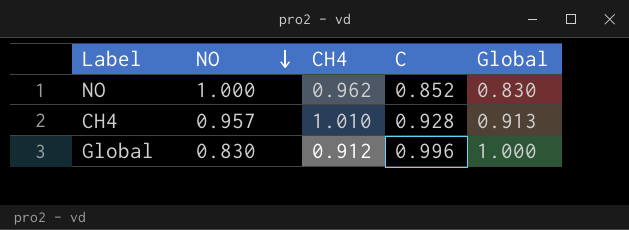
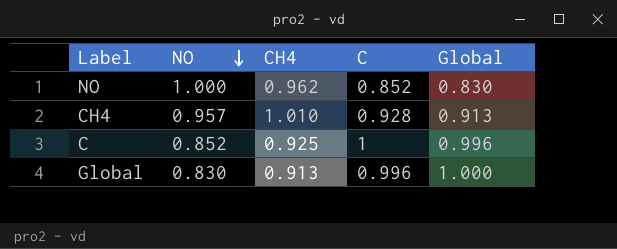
row C: none -> 0.852 | 0.925 | 1 | 0.996
Global | CH4: 0.912 -> 0.913

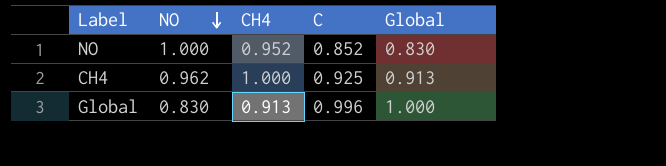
row C: 0.852 | 0.925 | 1 | 0.996 -> none
NO | CH4: 0.962 -> 0.952
CH4 | NO: 0.957 -> 0.962
CH4 | CH4: 1.010 -> 1.000
CH4 | C: 0.928 -> 0.925

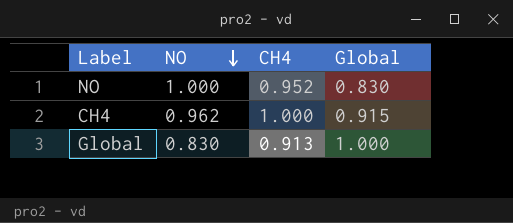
column C | position: 4 -> none
CH4 | Global: 0.913 -> 0.915

